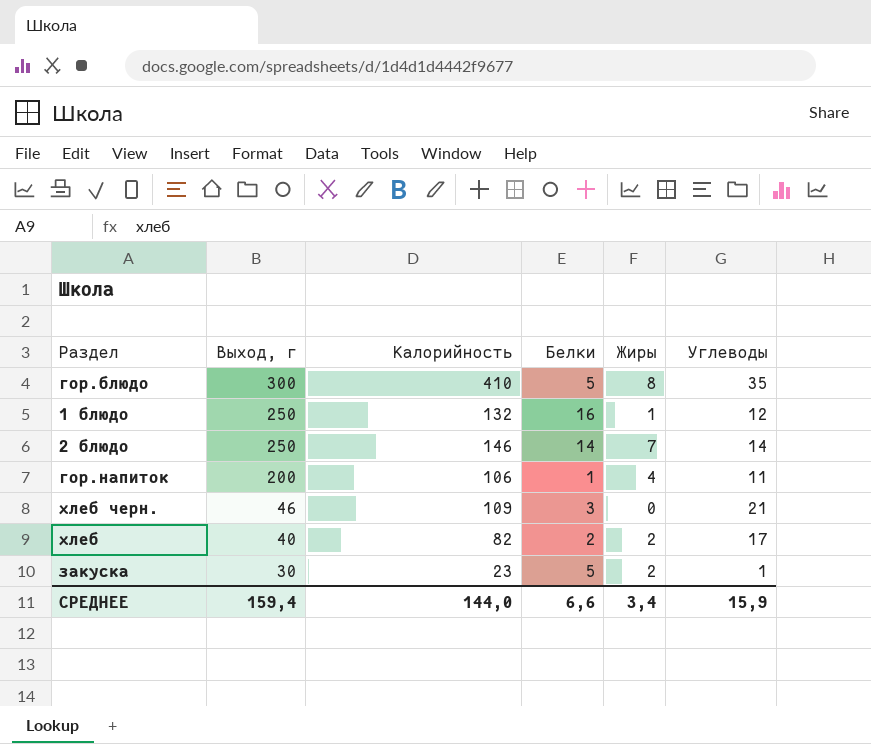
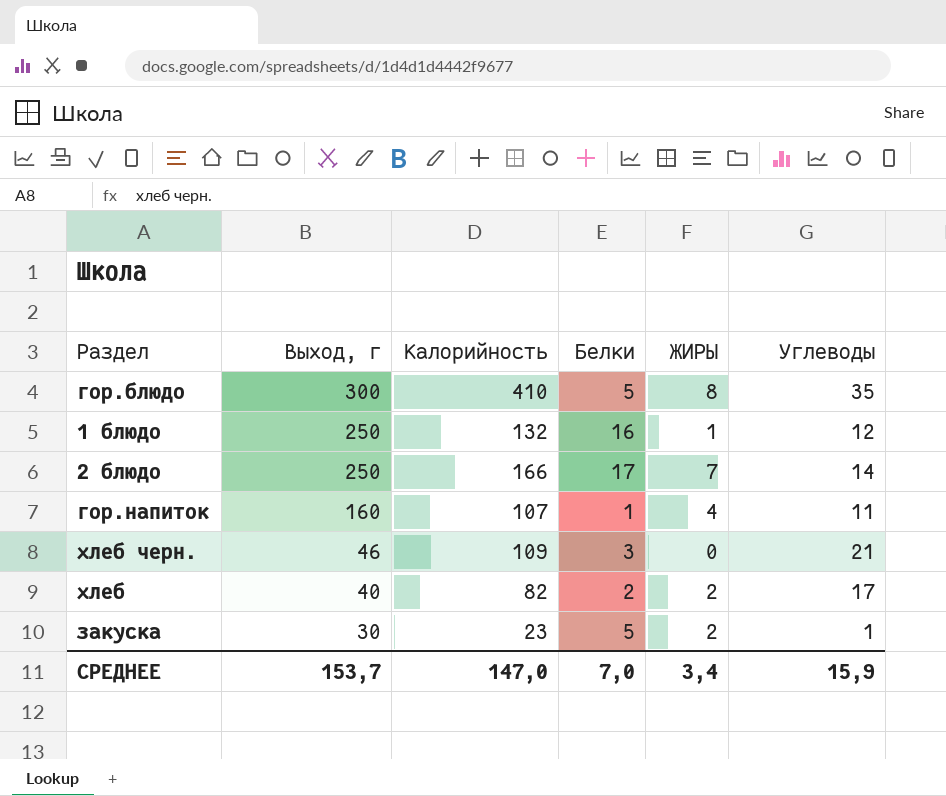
column name: Жиры -> ЖИРЫ
2 блюдо | Калорийность: 146 -> 166
2 блюдо | Белки: 14 -> 17
гор.напиток | Выход, г: 200 -> 160
гор.напиток | Калорийность: 106 -> 107
СРЕДНЕЕ | Выход, г: 159,4 -> 153,7
СРЕДНЕЕ | Калорийность: 144,0 -> 147,0
СРЕДНЕЕ | Белки: 6,6 -> 7,0

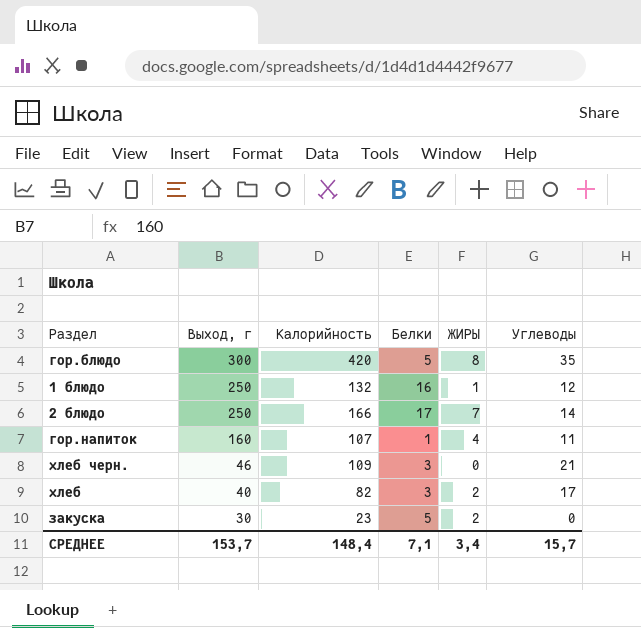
гор.блюдо | Калорийность: 410 -> 420
хлеб | Белки: 2 -> 3
закуска | Углеводы: 1 -> 0
СРЕДНЕЕ | Калорийность: 147,0 -> 148,4
СРЕДНЕЕ | Белки: 7,0 -> 7,1
СРЕДНЕЕ | Углеводы: 15,9 -> 15,7

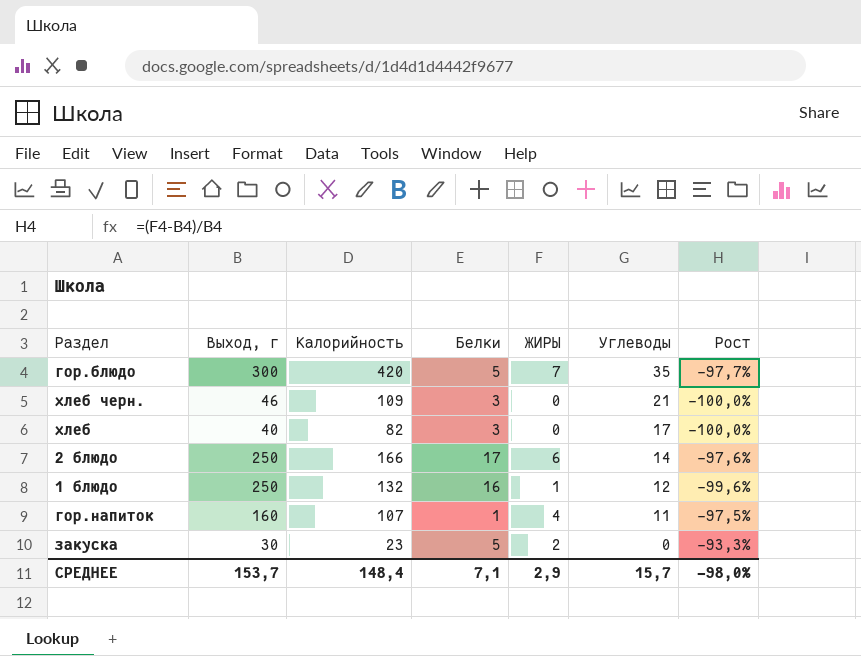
row order: Выход, г descending -> Углеводы descending
column Рост | formula: none -> ([ЖИРЫ] - [Выход, г]) / [Выход, г]
гор.блюдо | ЖИРЫ: 8 -> 7
хлеб | ЖИРЫ: 2 -> 0
2 блюдо | ЖИРЫ: 7 -> 6
СРЕДНЕЕ | ЖИРЫ: 3,4 -> 2,9

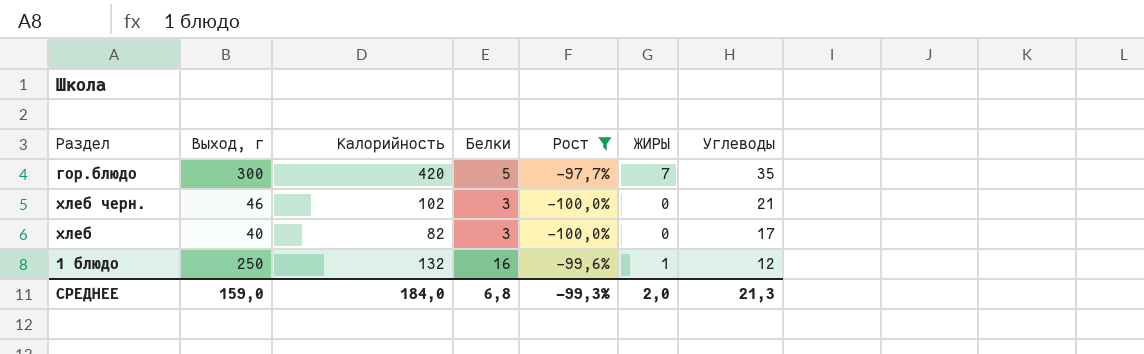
filter: none -> Рост <= -97,7%
column Рост | position: 7 -> 5
хлеб черн. | Калорийность: 109 -> 102
СРЕДНЕЕ | Выход, г: 153,7 -> 159,0
СРЕДНЕЕ | Калорийность: 148,4 -> 184,0
СРЕДНЕЕ | Белки: 7,1 -> 6,8
СРЕДНЕЕ | Рост: -98,0% -> -99,3%
СРЕДНЕЕ | ЖИРЫ: 2,9 -> 2,0
СРЕДНЕЕ | Углеводы: 15,7 -> 21,3

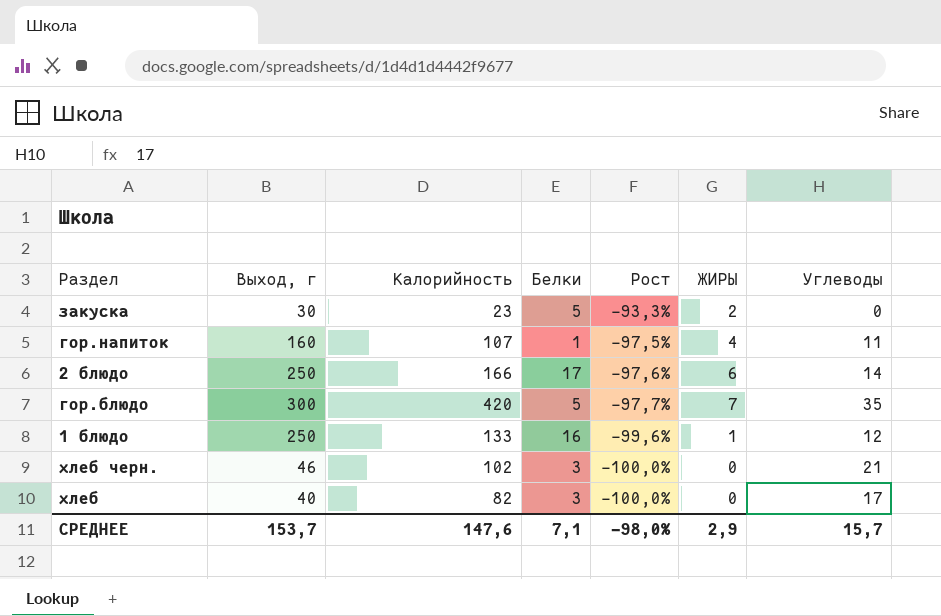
filter: Рост <= -97,7% -> none
row order: Углеводы descending -> Рост descending
1 блюдо | Калорийность: 132 -> 133
СРЕДНЕЕ | Выход, г: 159,0 -> 153,7
СРЕДНЕЕ | Калорийность: 184,0 -> 147,6
СРЕДНЕЕ | Белки: 6,8 -> 7,1
СРЕДНЕЕ | Рост: -99,3% -> -98,0%
СРЕДНЕЕ | ЖИРЫ: 2,0 -> 2,9
СРЕДНЕЕ | Углеводы: 21,3 -> 15,7

